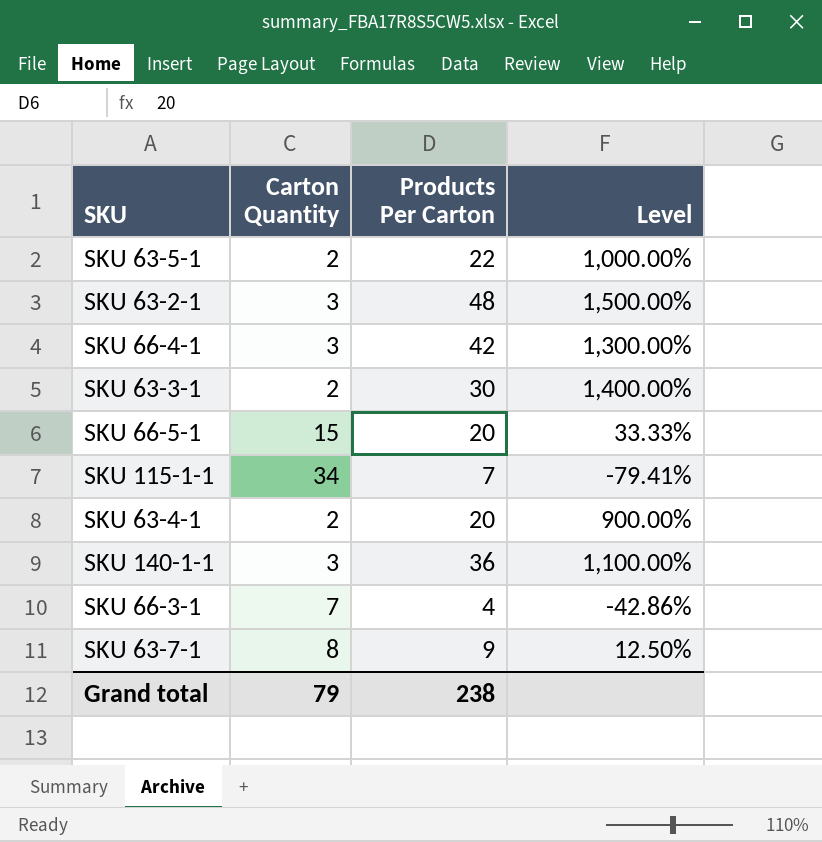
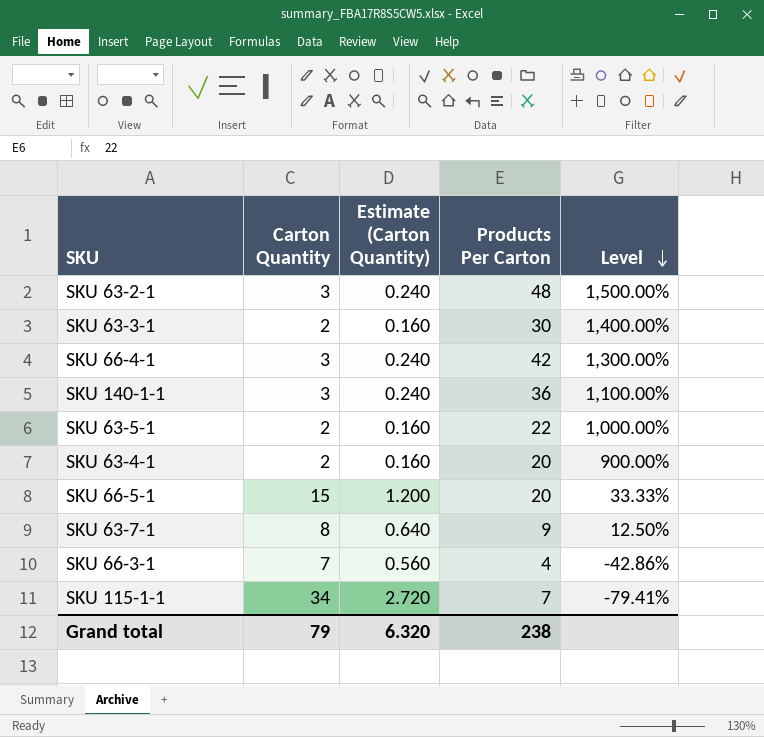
row order: none -> Level descending
column Estimate (Carton Quantity) | formula: none -> [Carton Quantity] * 0.08

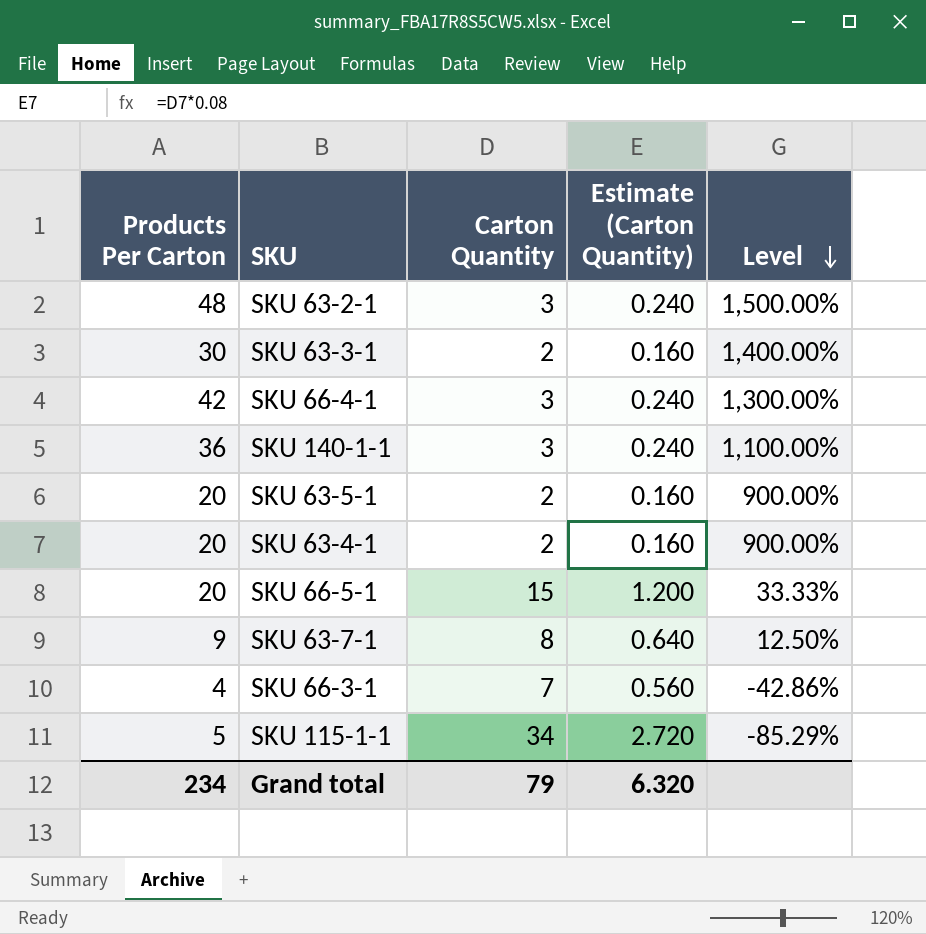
column Products Per Carton | position: 4 -> 1
SKU 63-5-1 | Products Per Carton: 22 -> 20
SKU 63-5-1 | Level: 1,000.00% -> 900.00%
SKU 115-1-1 | Products Per Carton: 7 -> 5
SKU 115-1-1 | Level: -79.41% -> -85.29%
Grand total | Products Per Carton: 238 -> 234

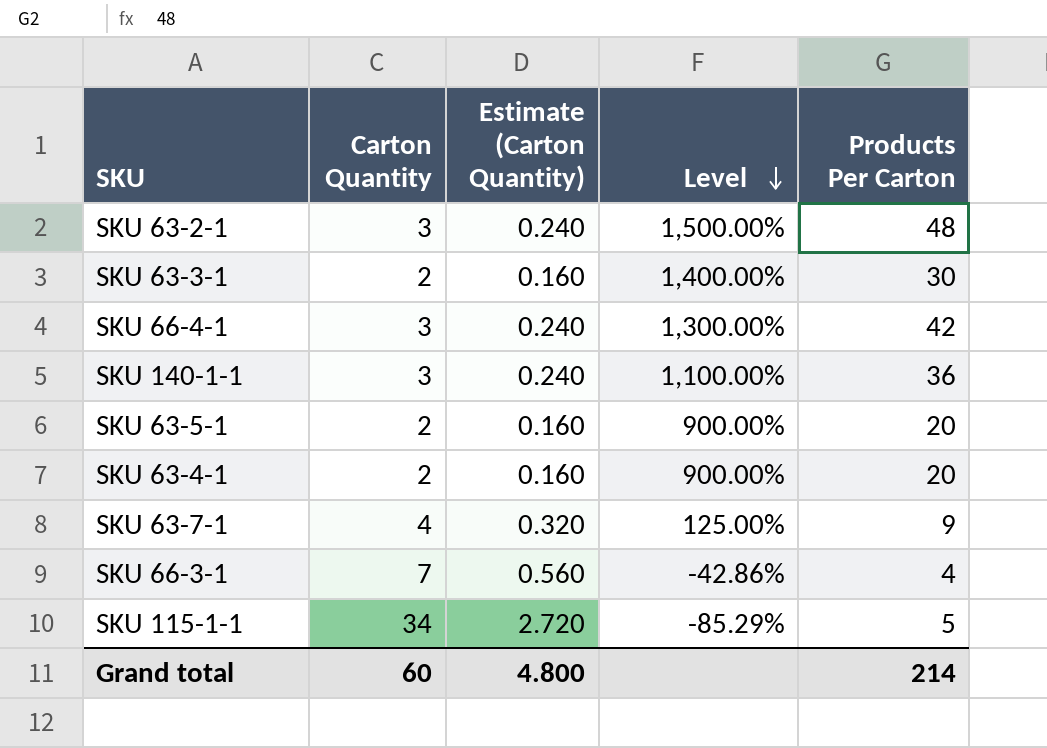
column Products Per Carton | position: 1 -> 5
row SKU 66-5-1: 20 | 15 | 1.200 | 33.33% -> none
SKU 63-7-1 | Carton Quantity: 8 -> 4
SKU 63-7-1 | Estimate (Carton Quantity): 0.640 -> 0.320
SKU 63-7-1 | Level: 12.50% -> 125.00%
Grand total | Carton Quantity: 79 -> 60
Grand total | Estimate (Carton Quantity): 6.320 -> 4.800
Grand total | Products Per Carton: 234 -> 214

